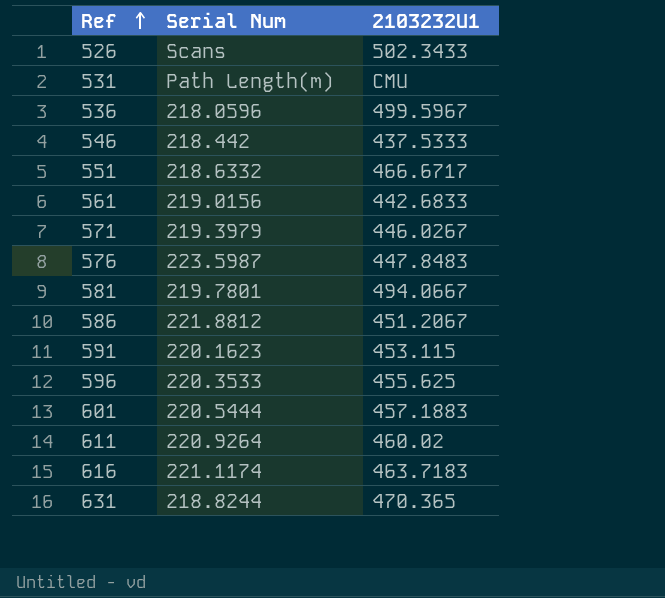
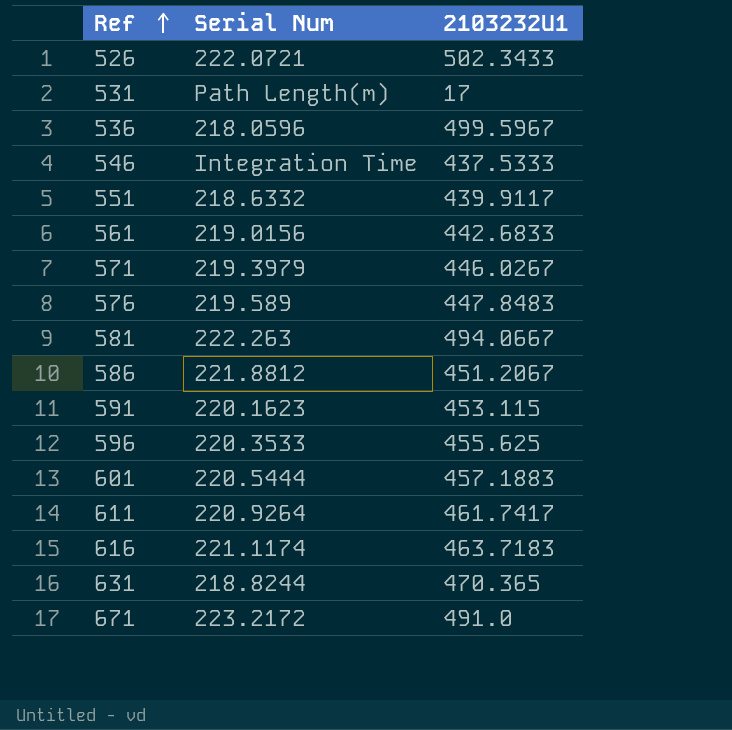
526 | Serial Num: Scans -> 222.0721
531 | 2103232U1: CMU -> 17
546 | Serial Num: 218.442 -> Integration Time
551 | 2103232U1: 466.6717 -> 439.9117
576 | Serial Num: 223.5987 -> 219.589
581 | Serial Num: 219.7801 -> 222.263
611 | 2103232U1: 460.02 -> 461.7417
row 671: none -> 223.2172 | 491.0

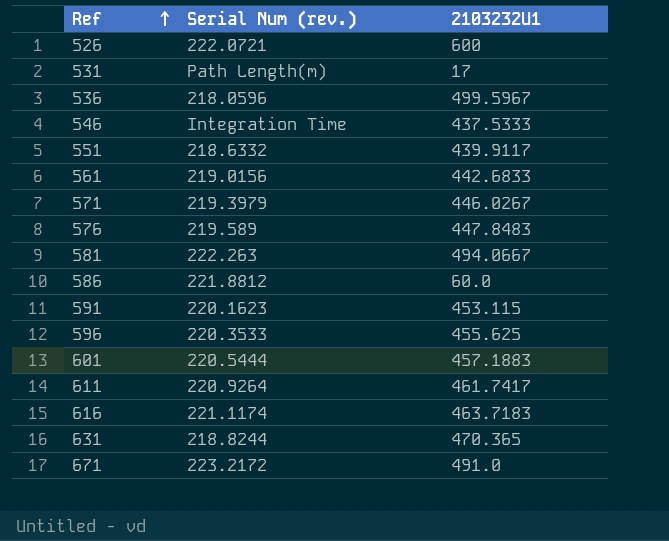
column name: Serial Num -> Serial Num (rev.)
526 | 2103232U1: 502.3433 -> 600
586 | 2103232U1: 451.2067 -> 60.0

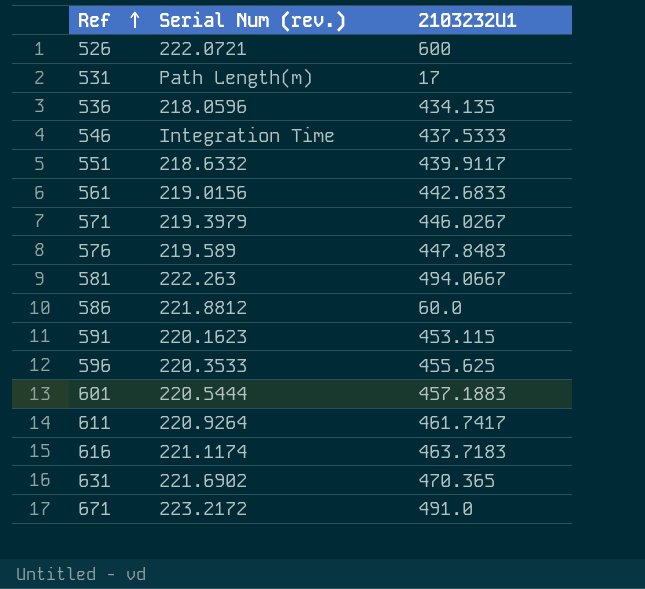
536 | 2103232U1: 499.5967 -> 434.135
631 | Serial Num (rev.): 218.8244 -> 221.6902

